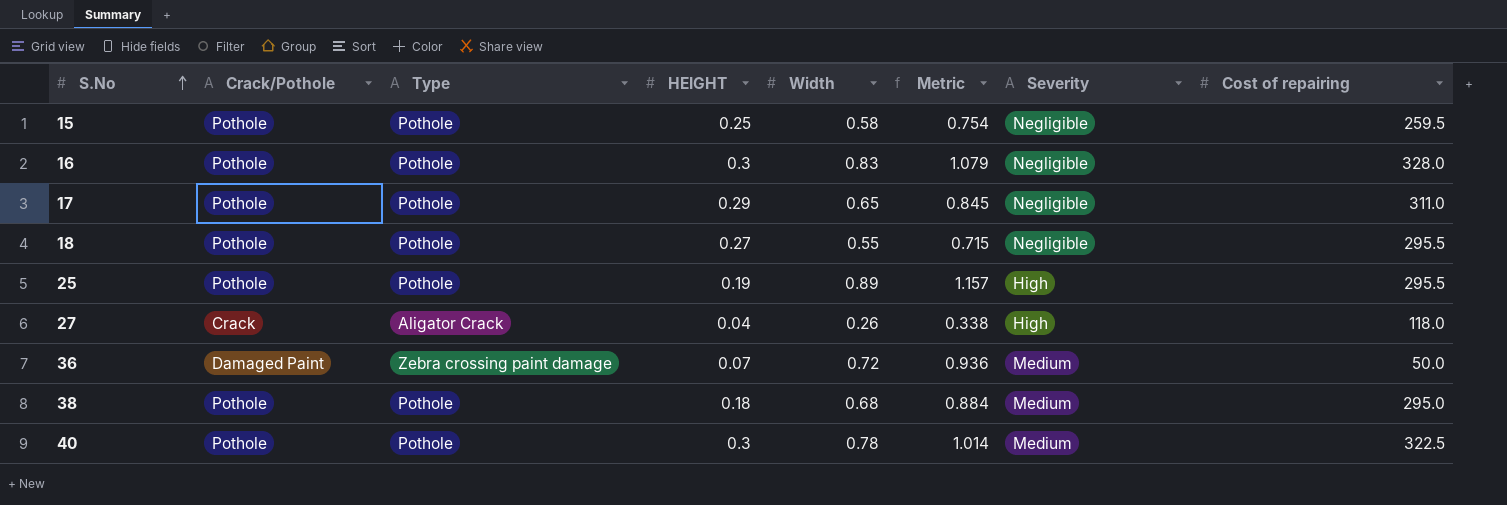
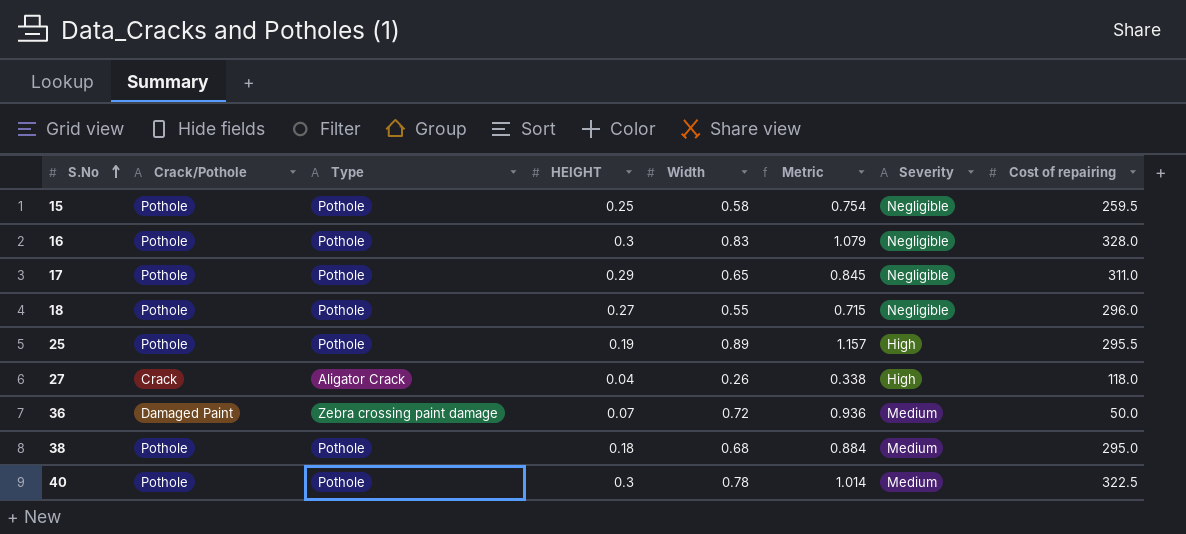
18 | Cost of repairing: 295.5 -> 296.0

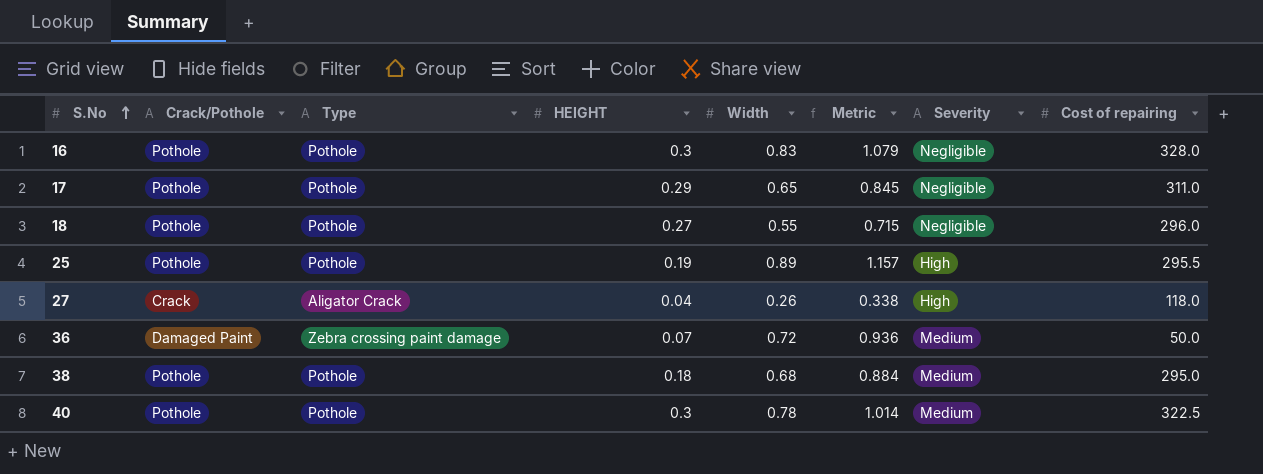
row 15: Pothole | Pothole | 0.25 | 0.58 | 0.754 | Negligible | 259.5 -> none

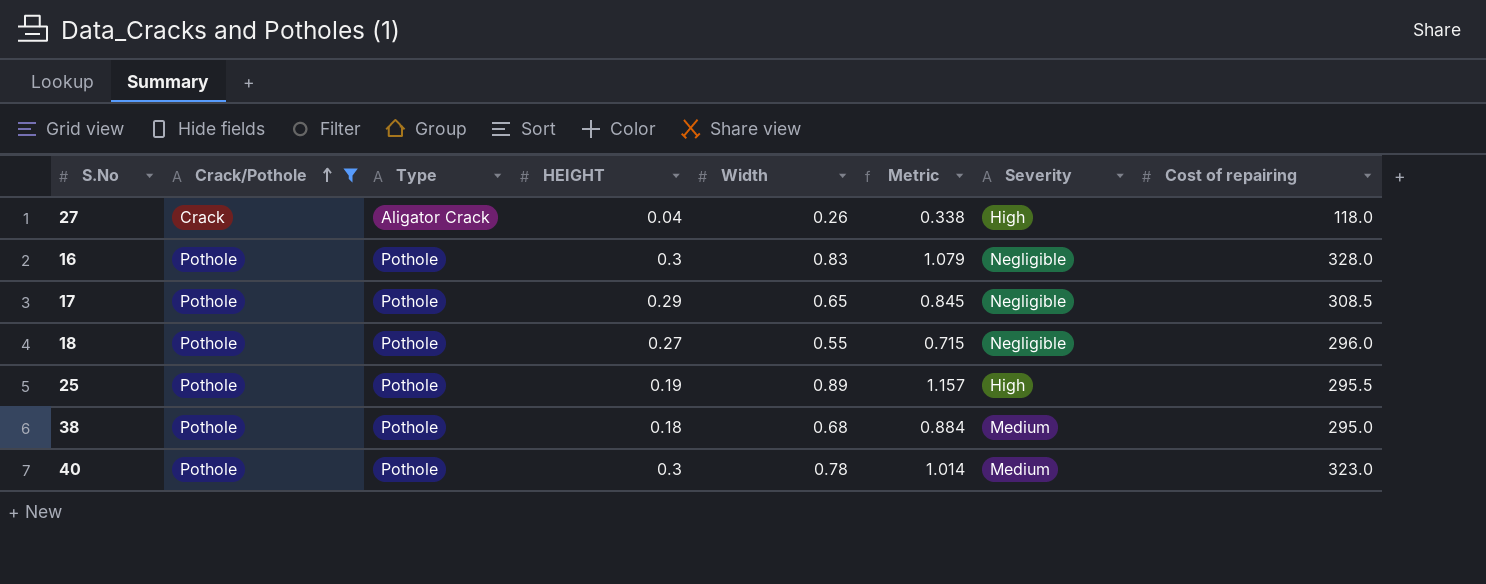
filter: none -> Crack/Pothole != Damaged Paint
row order: S.No ascending -> Crack/Pothole ascending
17 | Cost of repairing: 311.0 -> 308.5
40 | Cost of repairing: 322.5 -> 323.0

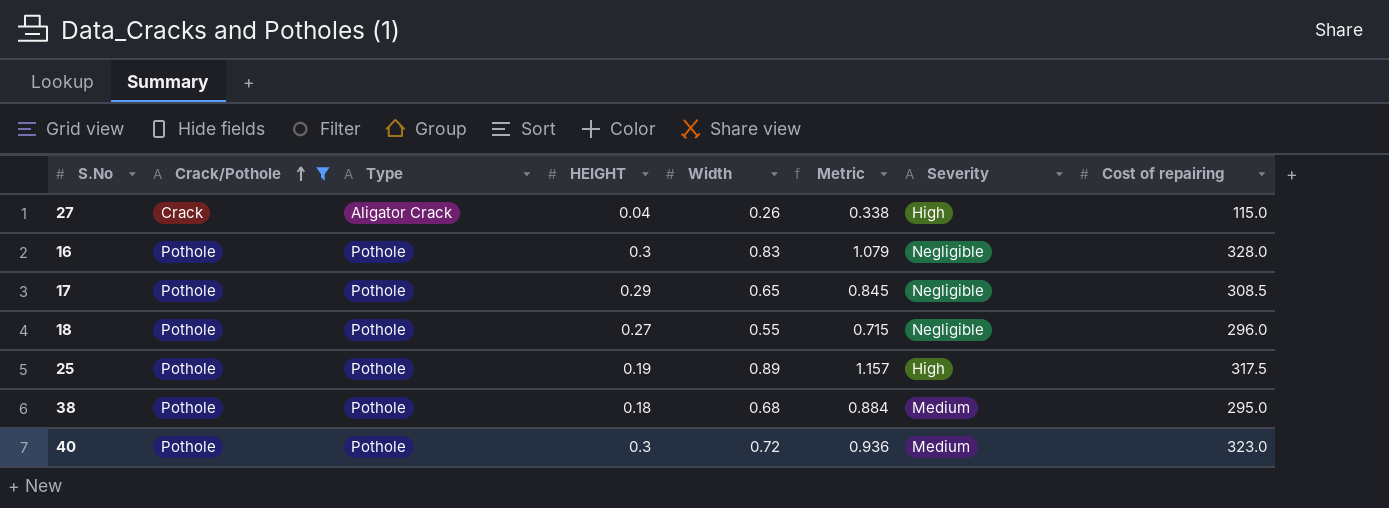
27 | Cost of repairing: 118.0 -> 115.0
25 | Cost of repairing: 295.5 -> 317.5
40 | Width: 0.78 -> 0.72
40 | Metric: 1.014 -> 0.936

